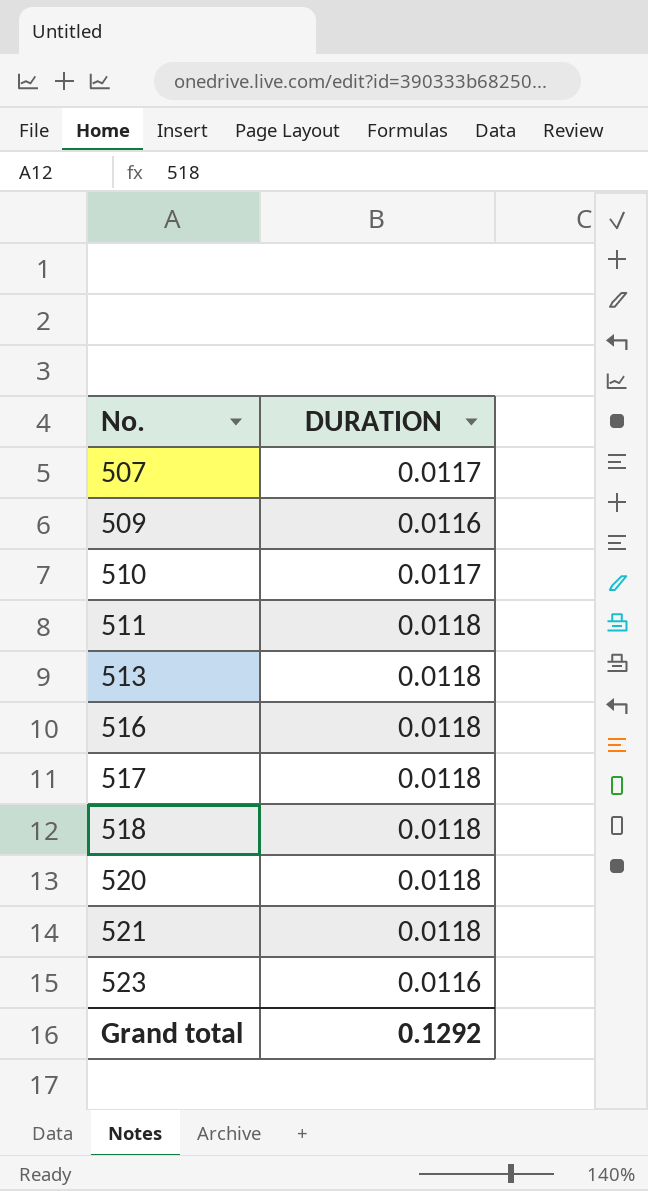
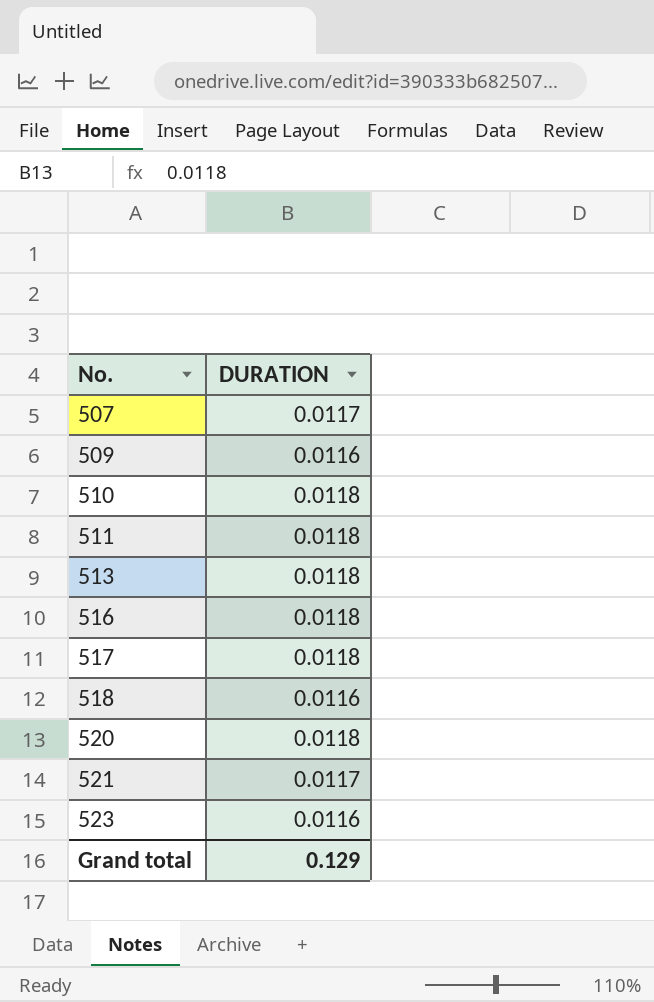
510 | DURATION: 0.0117 -> 0.0118
518 | DURATION: 0.0118 -> 0.0116
521 | DURATION: 0.0118 -> 0.0117
Grand total | DURATION: 0.1292 -> 0.129

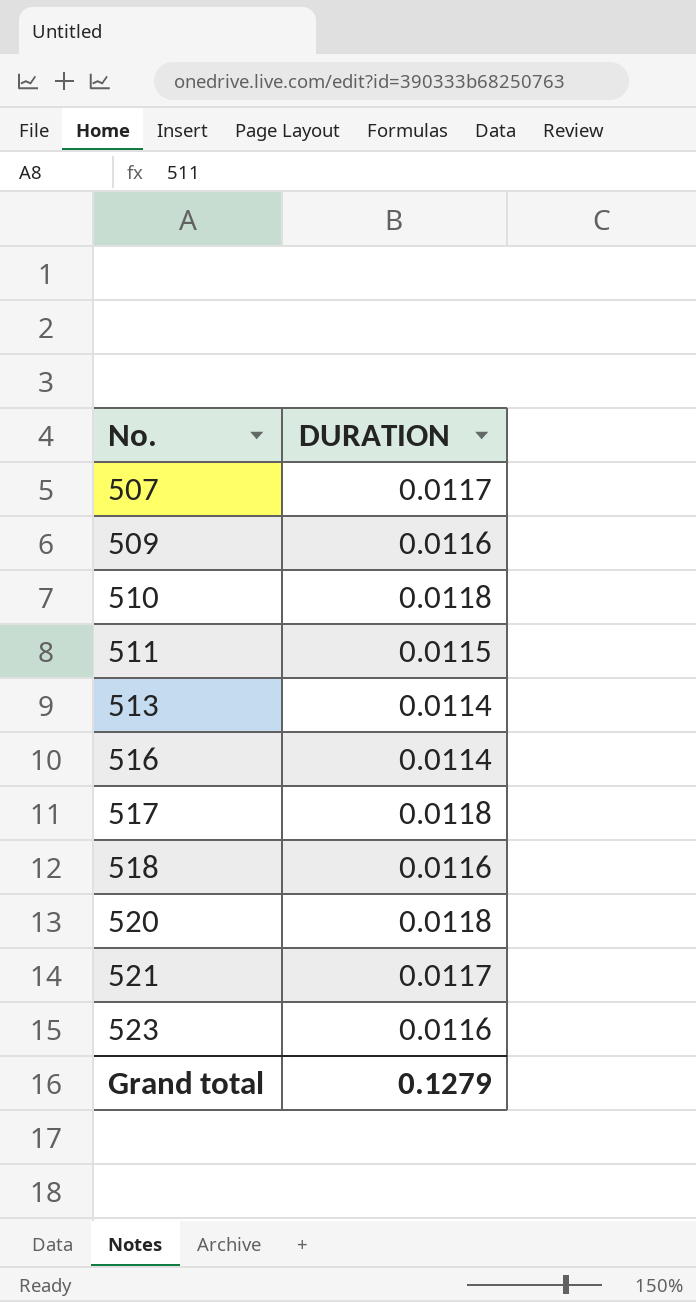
511 | DURATION: 0.0118 -> 0.0115
513 | DURATION: 0.0118 -> 0.0114
516 | DURATION: 0.0118 -> 0.0114
Grand total | DURATION: 0.129 -> 0.1279

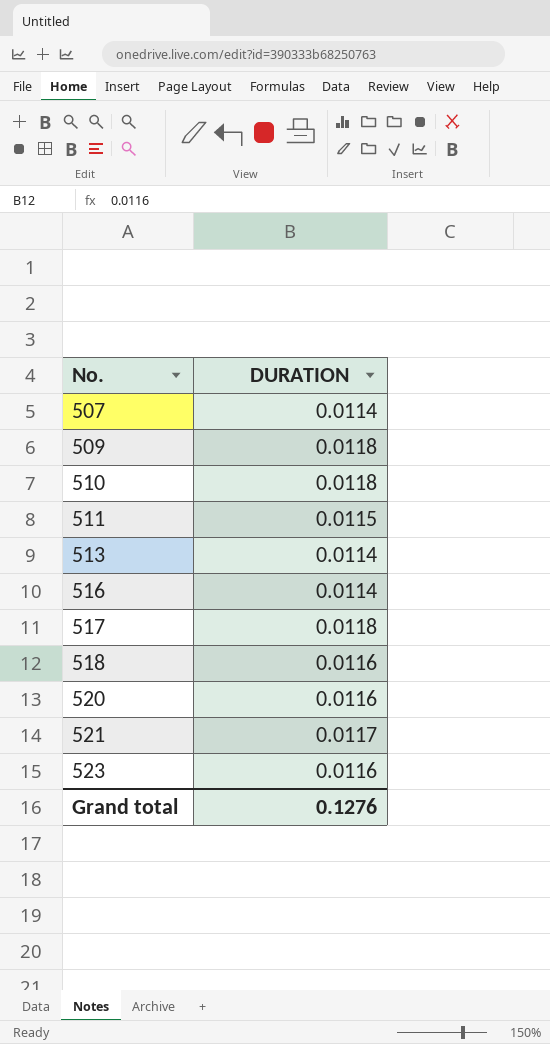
507 | DURATION: 0.0117 -> 0.0114
509 | DURATION: 0.0116 -> 0.0118
520 | DURATION: 0.0118 -> 0.0116
Grand total | DURATION: 0.1279 -> 0.1276

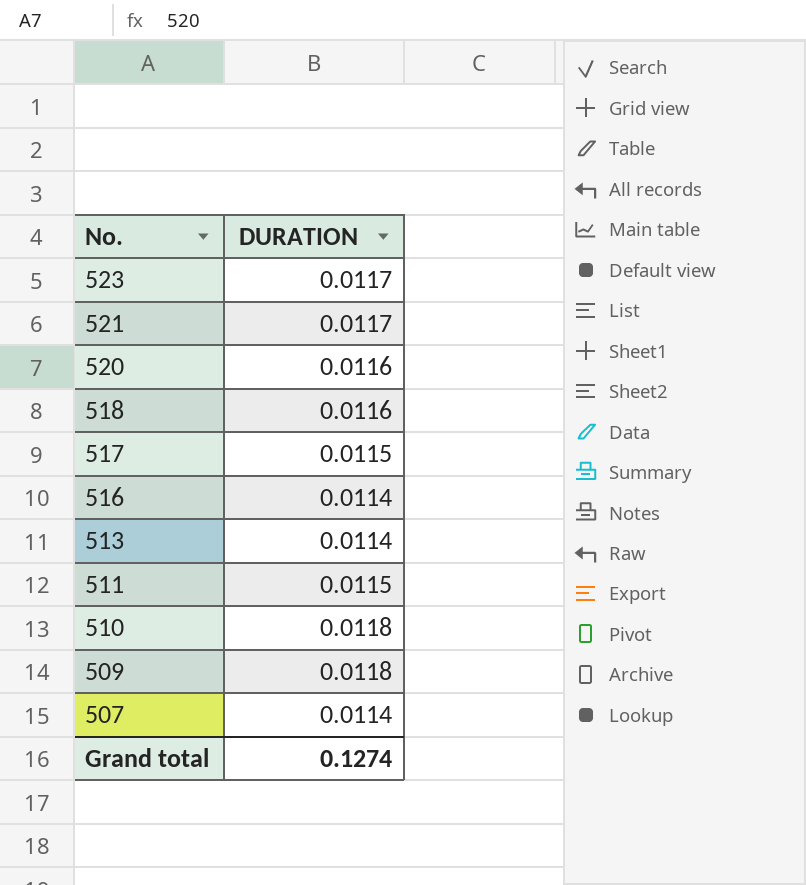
row order: No. ascending -> No. descending
523 | DURATION: 0.0116 -> 0.0117
517 | DURATION: 0.0118 -> 0.0115
Grand total | DURATION: 0.1276 -> 0.1274

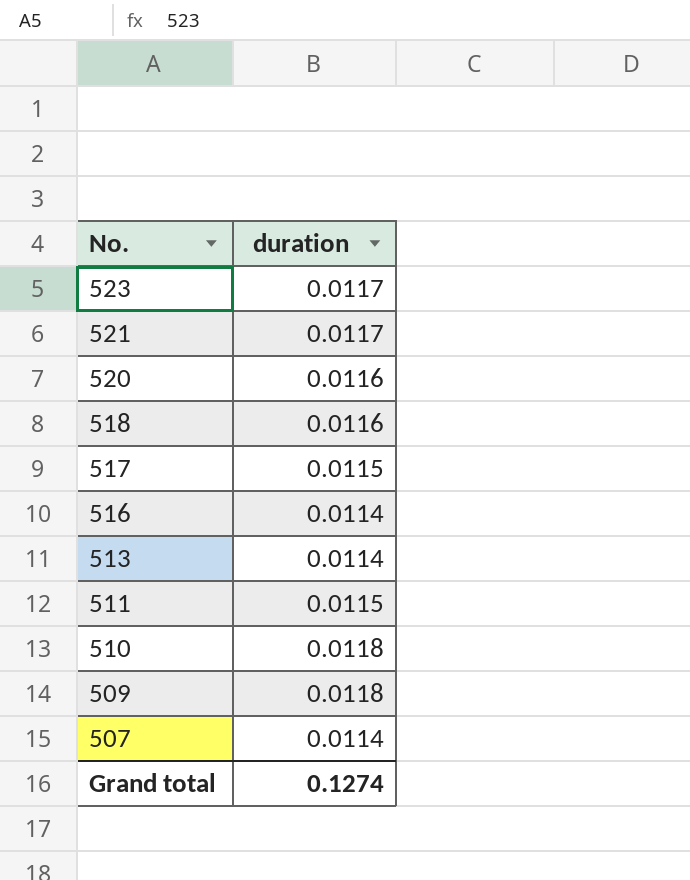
column name: DURATION -> duration

